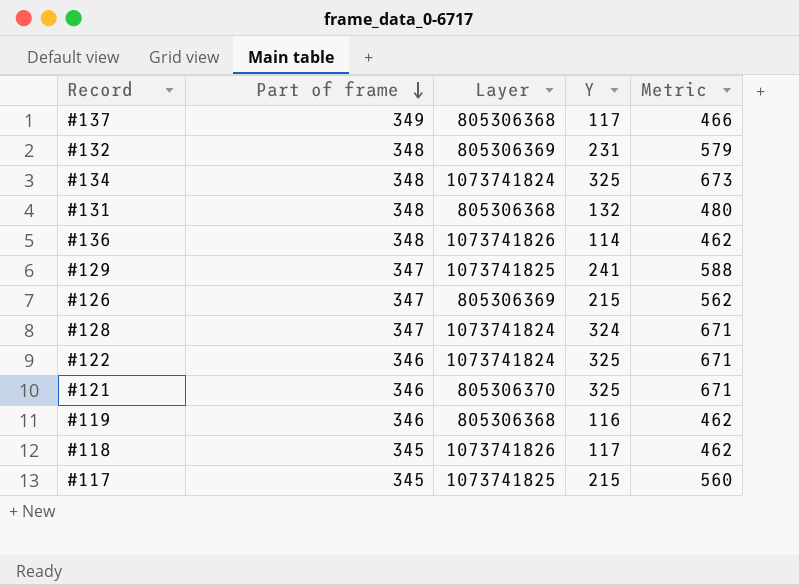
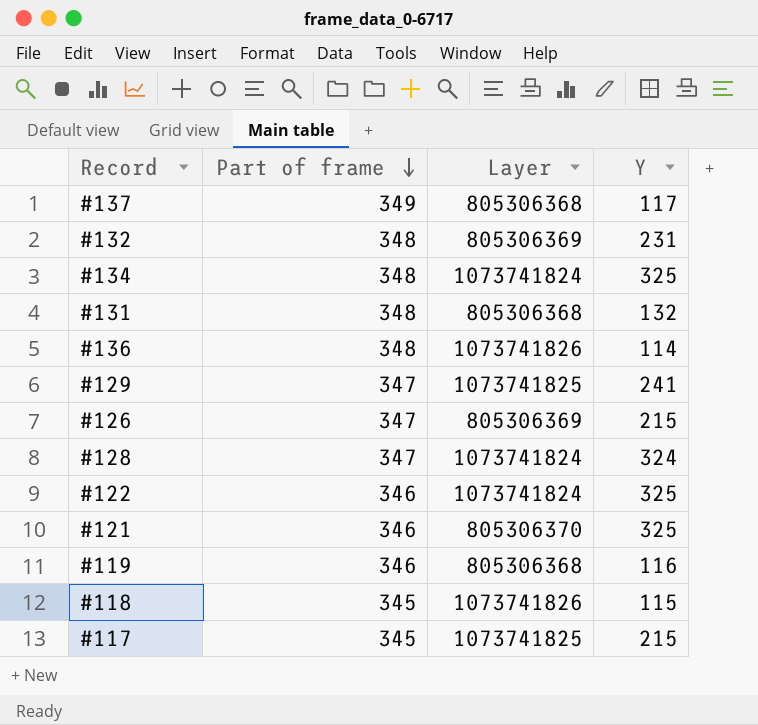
column Metric | formula: [Part of frame] + [Y] -> none
#118 | Y: 117 -> 115

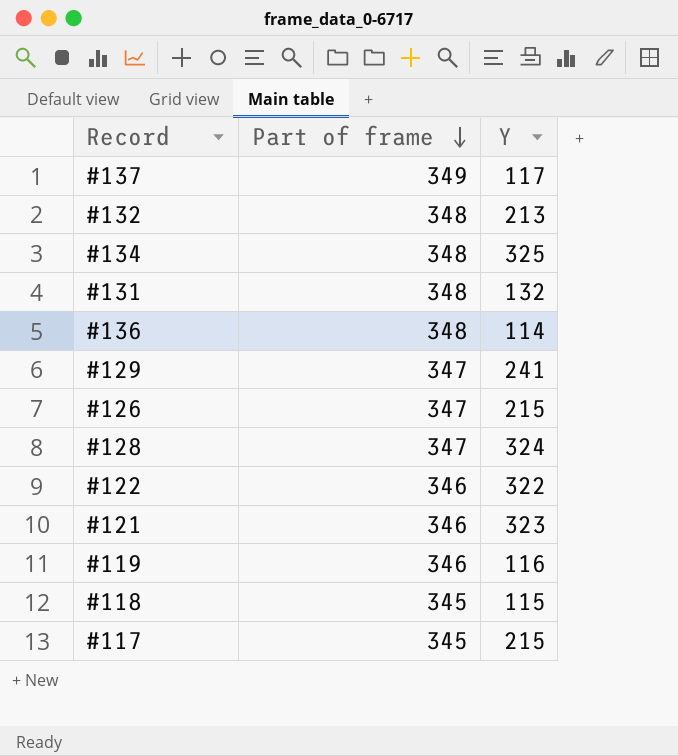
column Layer | position: 3 -> none
#132 | Y: 231 -> 213
#122 | Y: 325 -> 322
#121 | Y: 325 -> 323

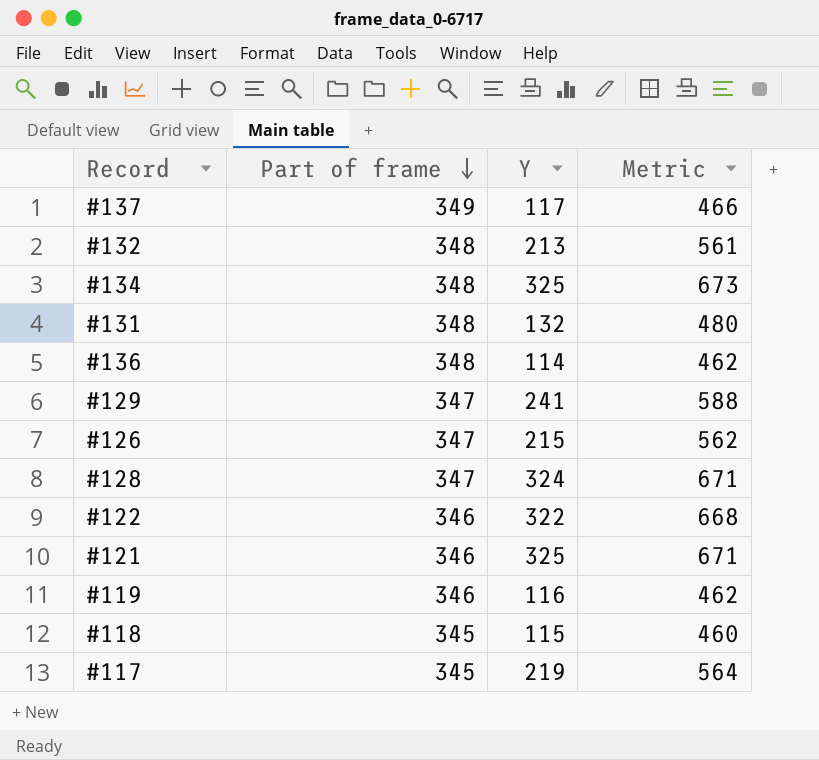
column Metric | formula: none -> [Part of frame] + [Y]
#121 | Y: 323 -> 325
#117 | Y: 215 -> 219

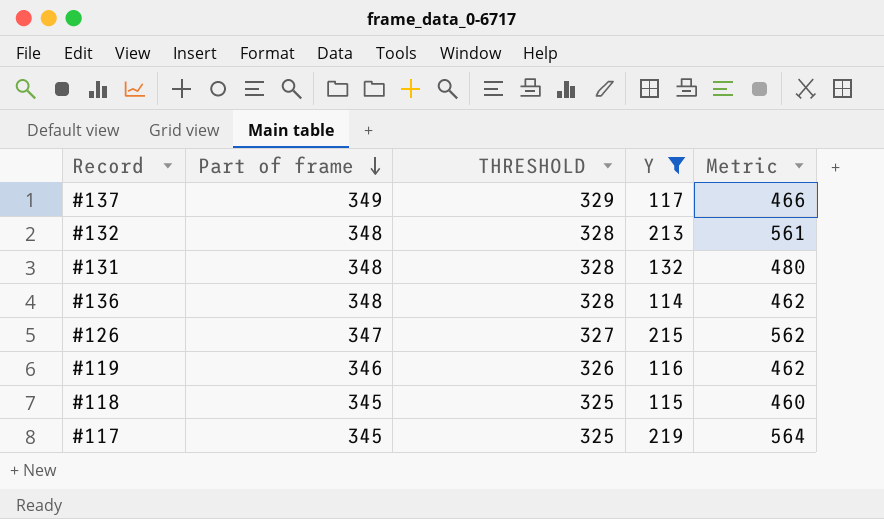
filter: none -> Y <= 219
column THRESHOLD | formula: none -> [Part of frame] - 20

